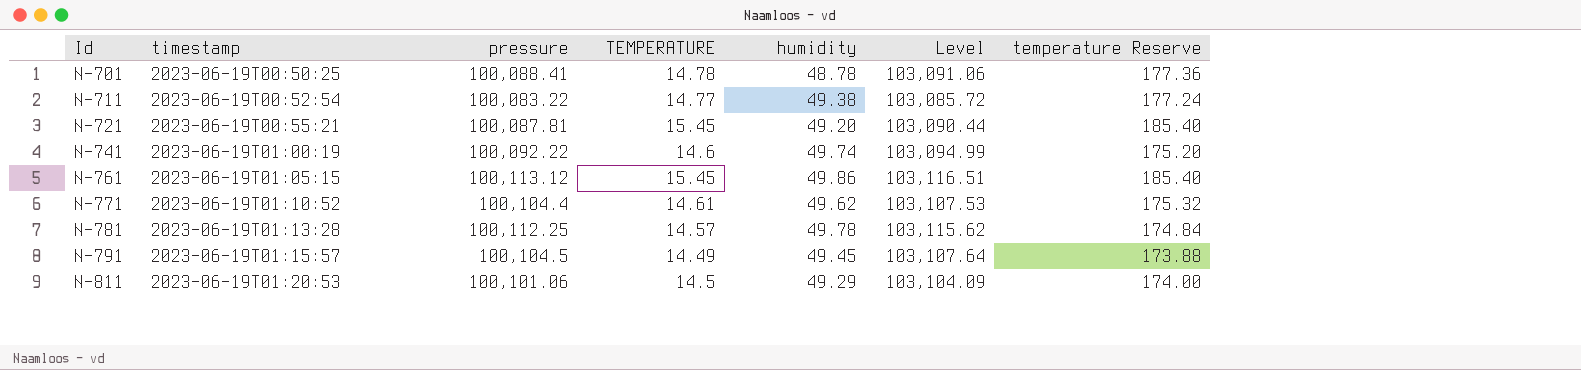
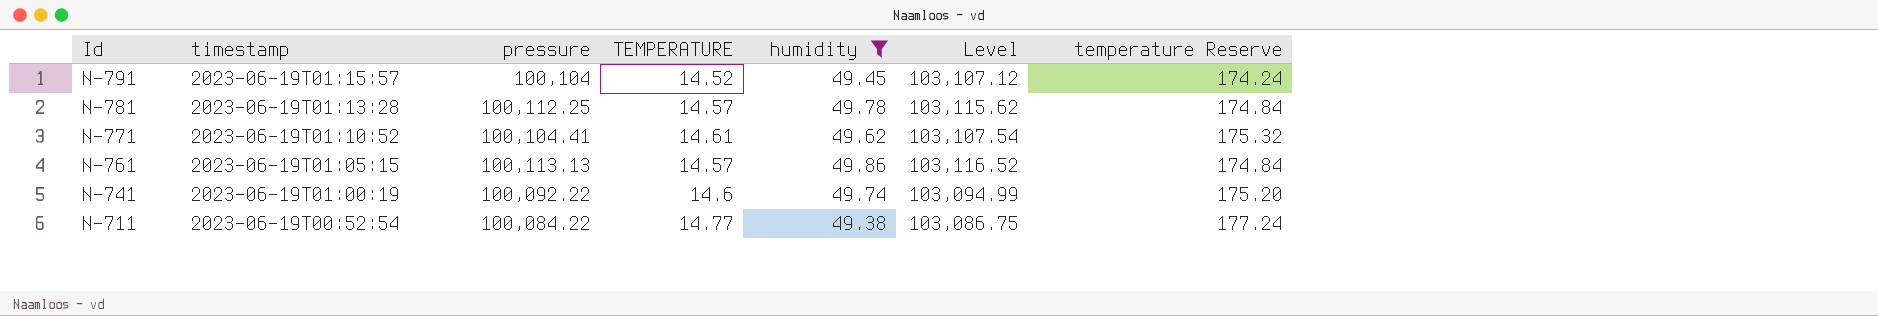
filter: none -> humidity >= 49.38
row order: Id ascending -> Id descending
N-791 | pressure: 100,104.5 -> 100,104
N-791 | TEMPERATURE: 14.49 -> 14.52
N-791 | Level: 103,107.64 -> 103,107.12
N-791 | temperature Reserve: 173.88 -> 174.24
N-771 | pressure: 100,104.4 -> 100,104.41
N-771 | Level: 103,107.53 -> 103,107.54
N-761 | pressure: 100,113.12 -> 100,113.13
N-761 | TEMPERATURE: 15.45 -> 14.57
N-761 | Level: 103,116.51 -> 103,116.52
N-761 | temperature Reserve: 185.40 -> 174.84
N-711 | pressure: 100,083.22 -> 100,084.22
N-711 | Level: 103,085.72 -> 103,086.75

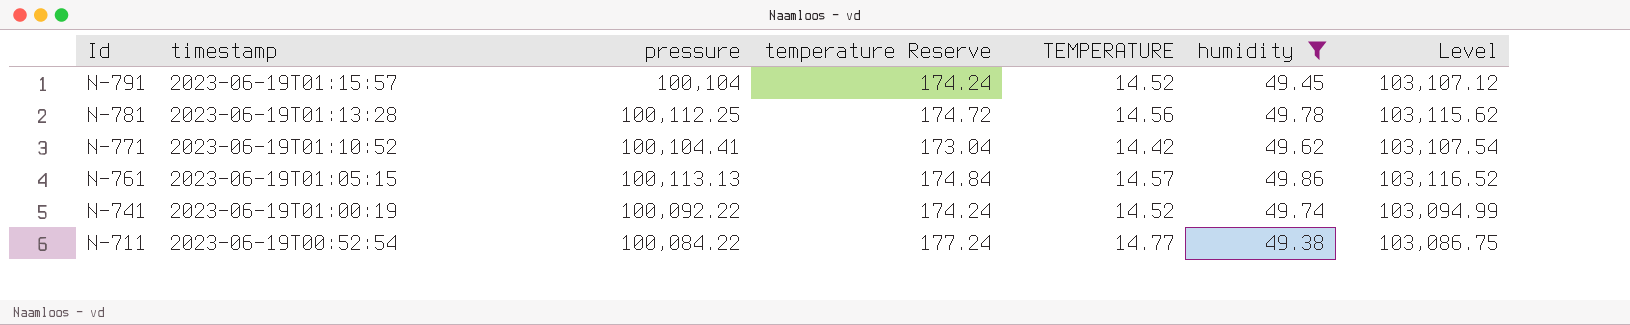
column temperature Reserve | position: 7 -> 4
N-781 | temperature Reserve: 174.84 -> 174.72
N-781 | TEMPERATURE: 14.57 -> 14.56
N-771 | temperature Reserve: 175.32 -> 173.04
N-771 | TEMPERATURE: 14.61 -> 14.42
N-741 | temperature Reserve: 175.20 -> 174.24
N-741 | TEMPERATURE: 14.6 -> 14.52

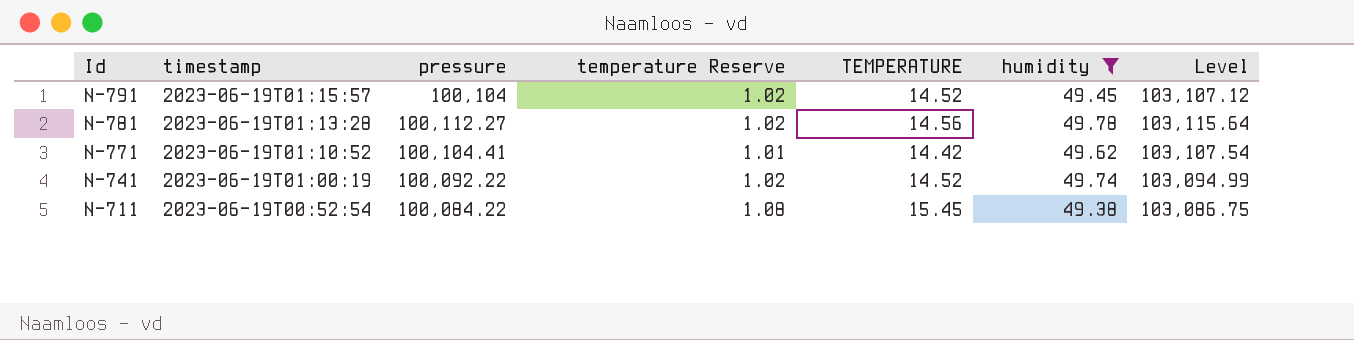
column temperature Reserve | formula: [TEMPERATURE] * 12 -> [TEMPERATURE] * 0.07
row N-761: 2023-06-19T01:05:15 | 100,113.13 | 174.84 | 14.57 | 49.86 | 103,116.52 -> none
N-781 | pressure: 100,112.25 -> 100,112.27
N-781 | Level: 103,115.62 -> 103,115.64
N-711 | TEMPERATURE: 14.77 -> 15.45

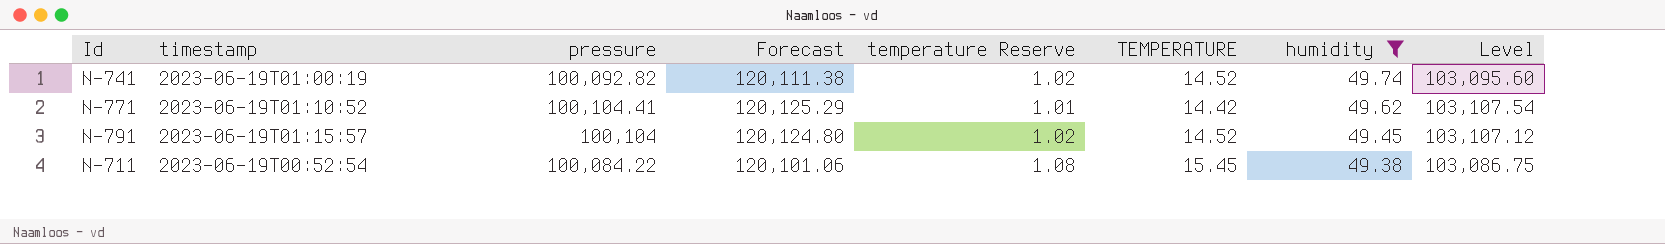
row order: Id descending -> humidity descending
column Forecast | formula: none -> [pressure] * 1.2
row N-781: 2023-06-19T01:13:28 | 100,112.27 | 1.02 | 14.56 | 49.78 | 103,115.64 -> none
N-741 | pressure: 100,092.22 -> 100,092.82
N-741 | Level: 103,094.99 -> 103,095.60

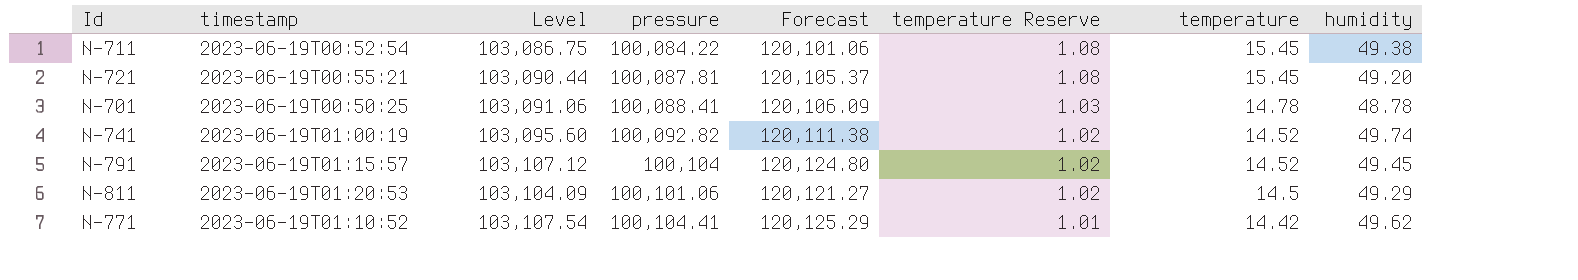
filter: humidity >= 49.38 -> none
row order: humidity descending -> temperature Reserve descending
column Level | position: 8 -> 3
column name: TEMPERATURE -> temperature

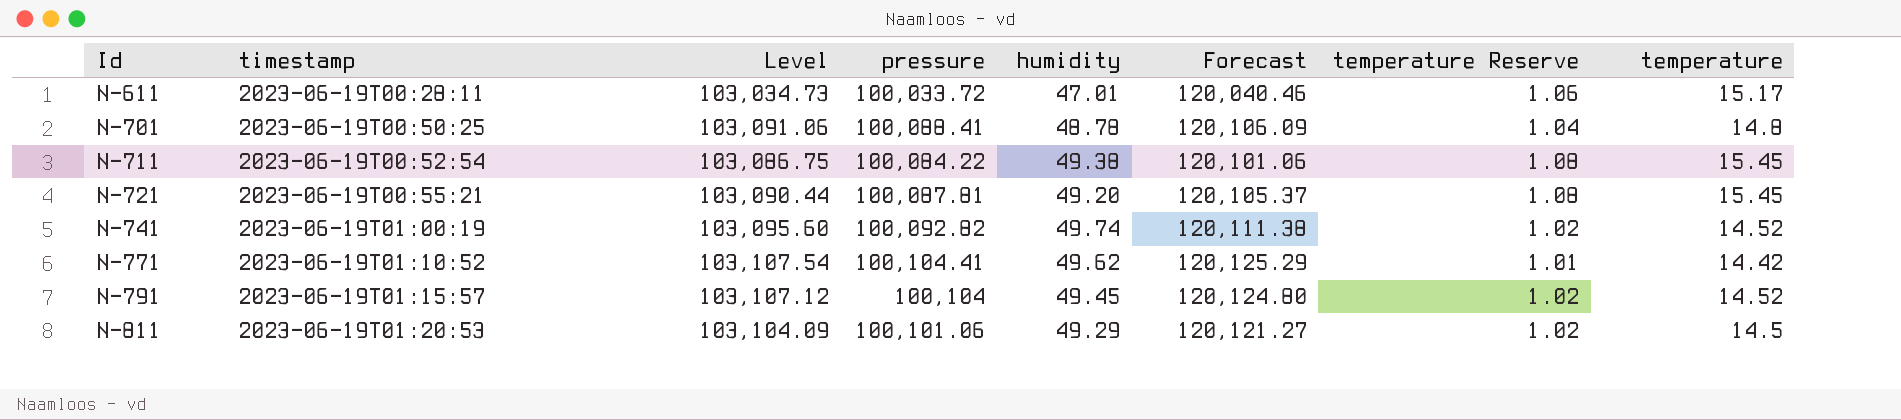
row order: temperature Reserve descending -> Id ascending
column humidity | position: 8 -> 5
row N-611: none -> 2023-06-19T00:28:11 | 103,034.73 | 100,033.72 | 47.01 | 120,040.46 | 1.06 | 15.17
N-701 | temperature Reserve: 1.03 -> 1.04
N-701 | temperature: 14.78 -> 14.8

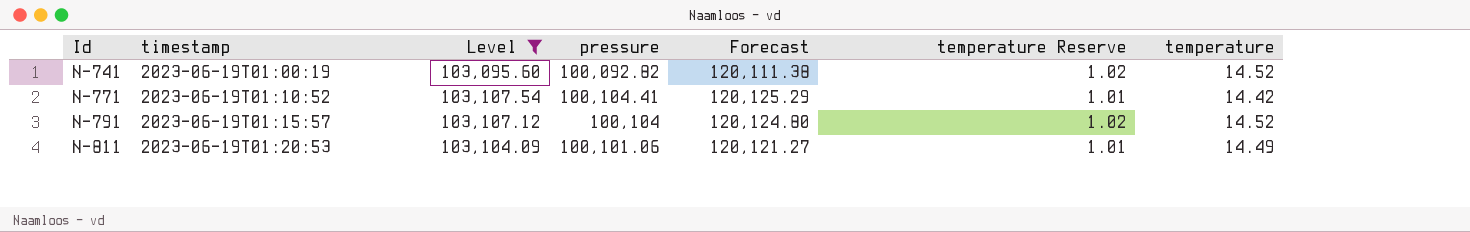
filter: none -> Level >= 103,095.60
column humidity | position: 5 -> none
N-811 | temperature Reserve: 1.02 -> 1.01
N-811 | temperature: 14.5 -> 14.49

